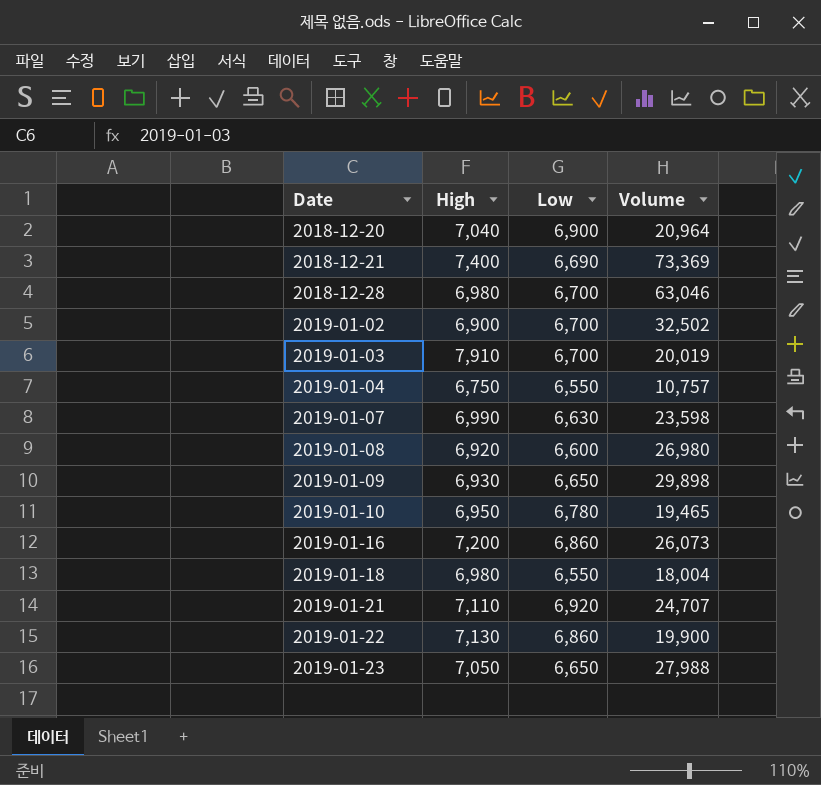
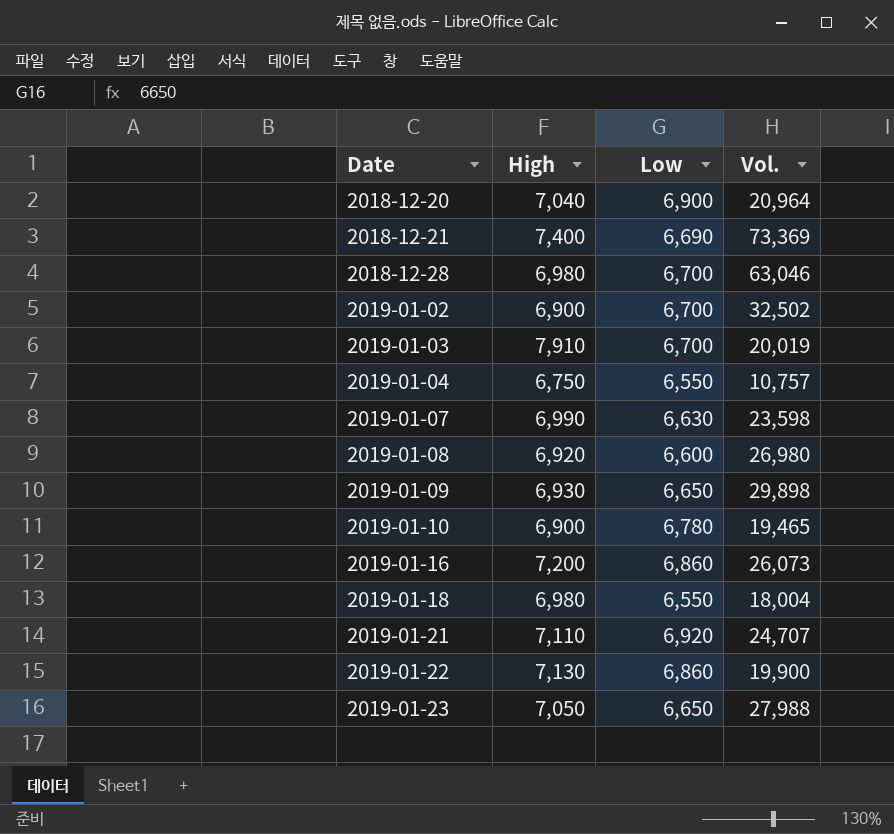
column name: Volume -> Vol.
2019-01-10 | High: 6,950 -> 6,900

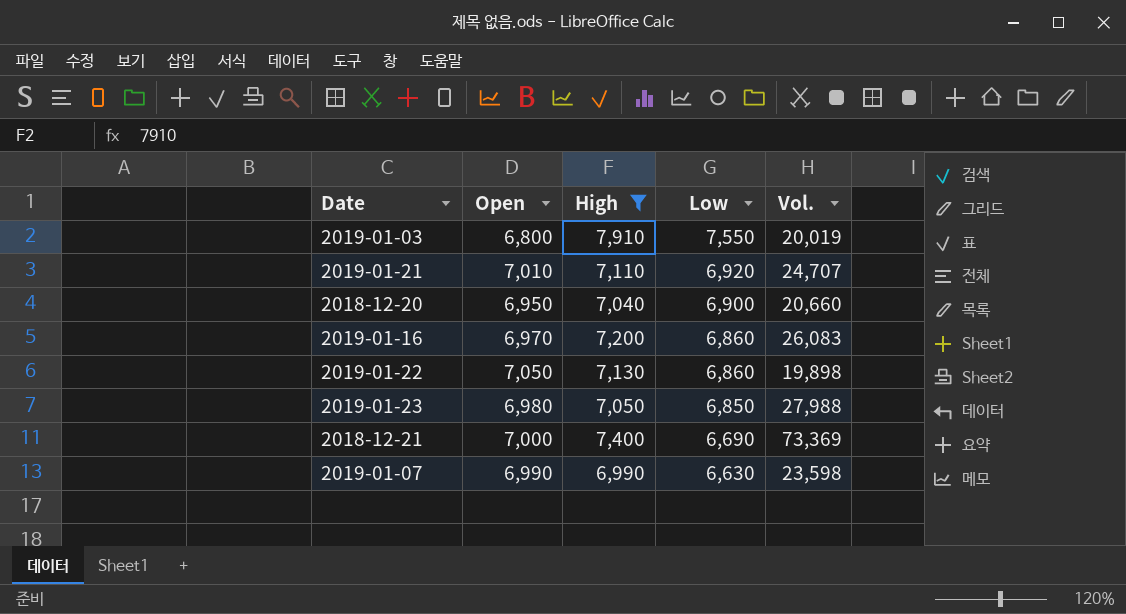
filter: none -> High >= 6,990
row order: Date ascending -> Low descending
column Open | position: none -> 2
2019-01-03 | Low: 6,700 -> 7,550
2018-12-20 | Vol.: 20,964 -> 20,660
2019-01-16 | Vol.: 26,073 -> 26,083
2019-01-22 | Vol.: 19,900 -> 19,898
2019-01-23 | Low: 6,650 -> 6,850

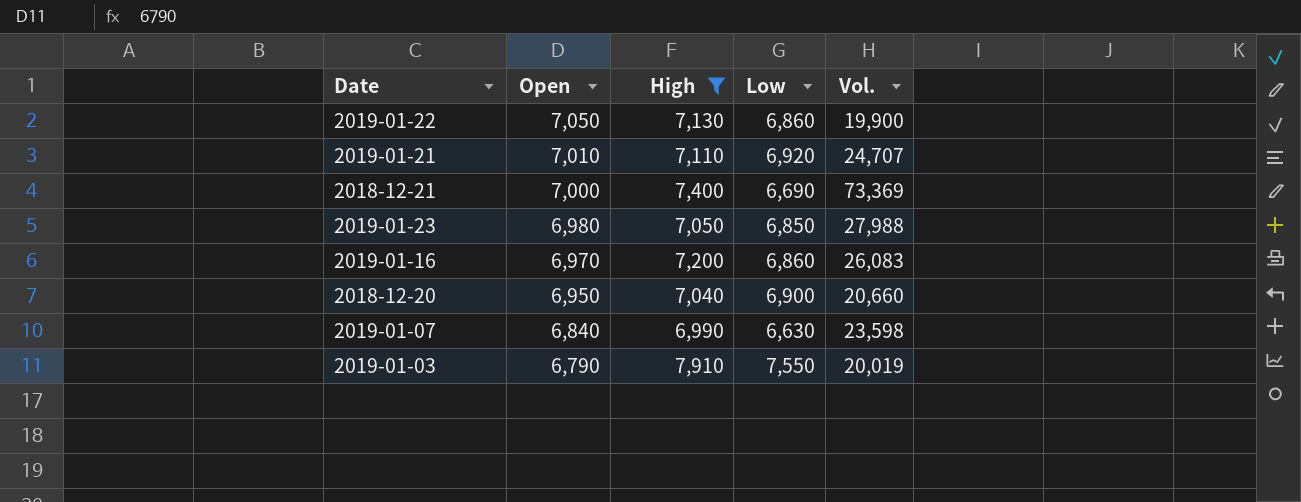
row order: Low descending -> Open descending
2019-01-22 | Vol.: 19,898 -> 19,900
2019-01-07 | Open: 6,990 -> 6,840
2019-01-03 | Open: 6,800 -> 6,790

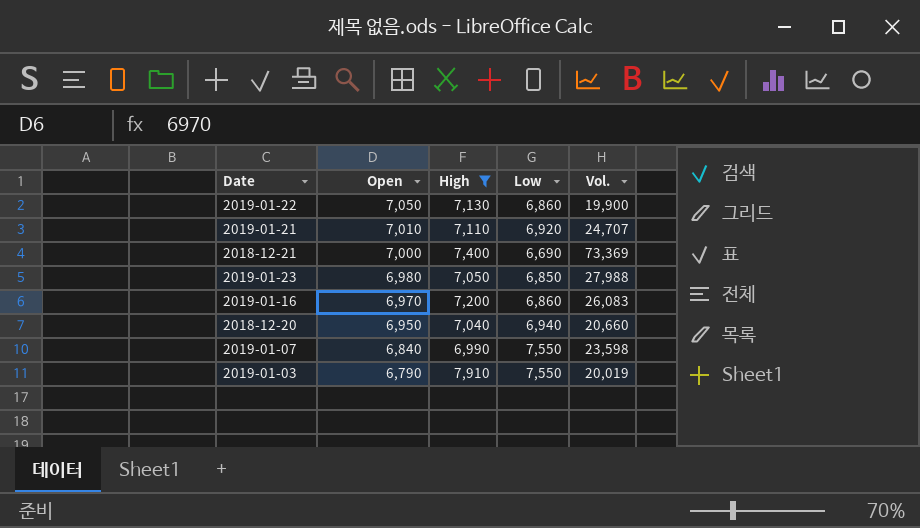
2018-12-20 | Low: 6,900 -> 6,940
2019-01-07 | Low: 6,630 -> 7,550

